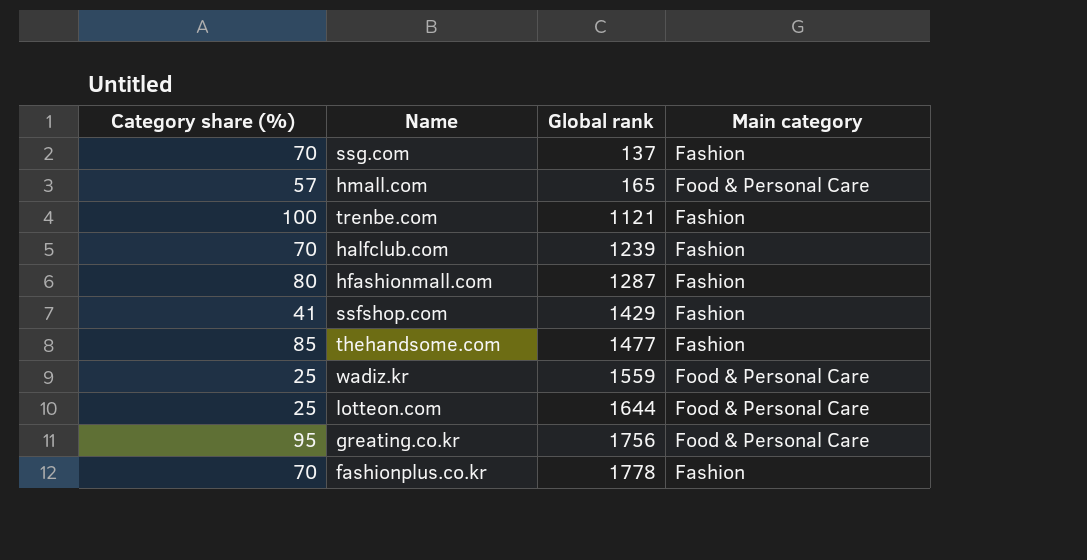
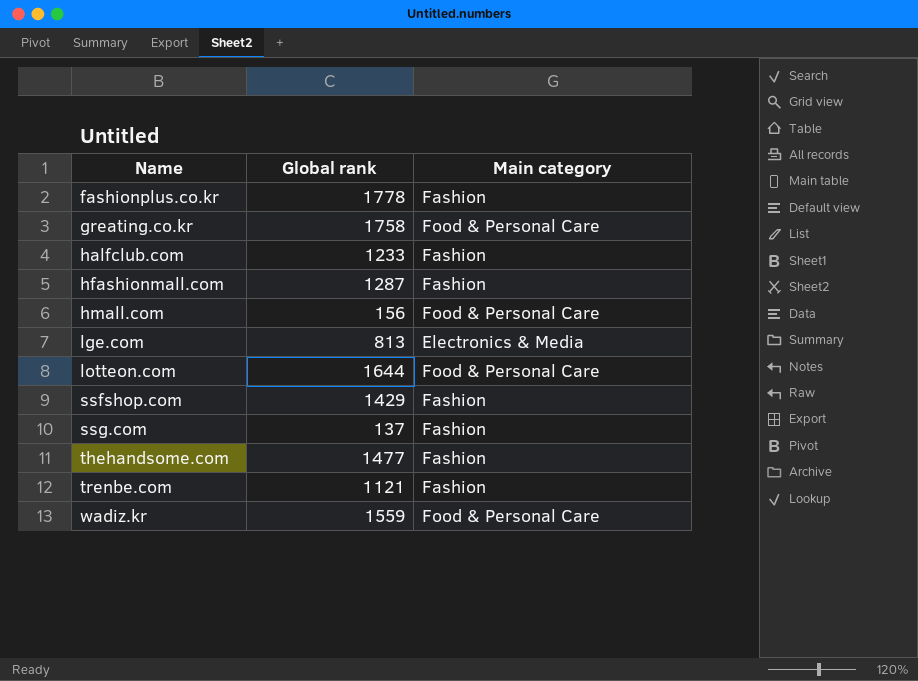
row order: Global rank ascending -> Name ascending
column Category share (%) | position: 1 -> none
greating.co.kr | Global rank: 1756 -> 1758
halfclub.com | Global rank: 1239 -> 1233
hmall.com | Global rank: 165 -> 156
row lge.com: none -> 813 | Electronics & Media

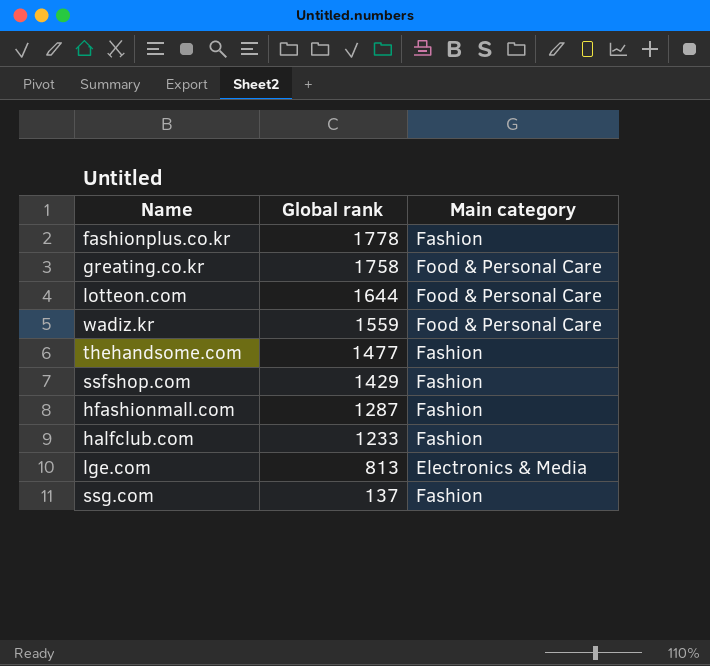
row order: Name ascending -> Global rank descending
row hmall.com: 156 | Food & Personal Care -> none
row trenbe.com: 1121 | Fashion -> none

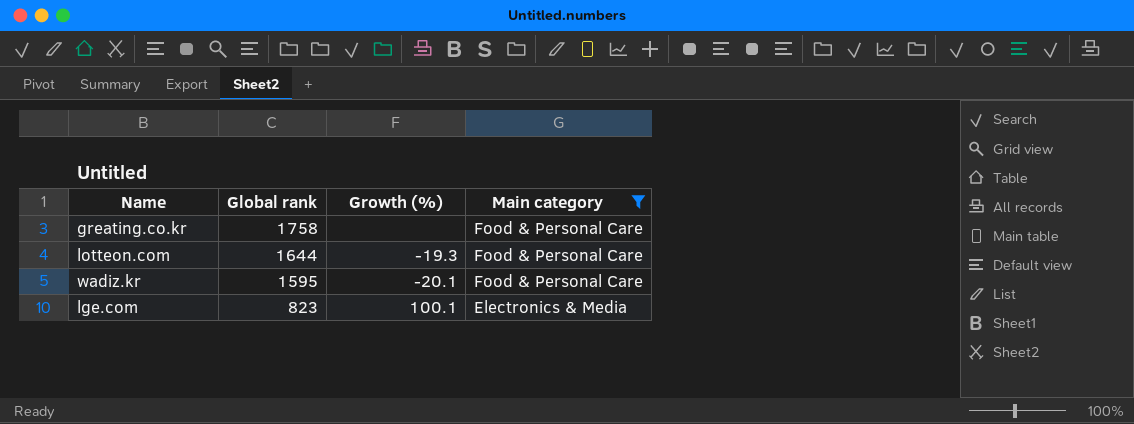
filter: none -> Main category != Fashion
column Growth (%) | position: none -> 3
wadiz.kr | Global rank: 1559 -> 1595
lge.com | Global rank: 813 -> 823

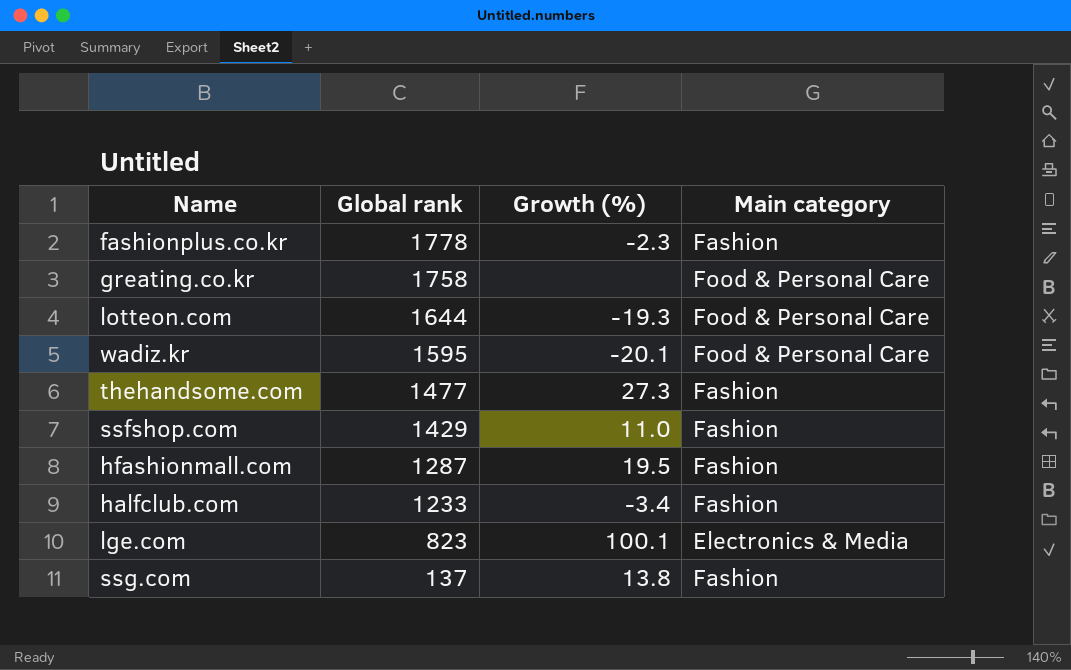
filter: Main category != Fashion -> none

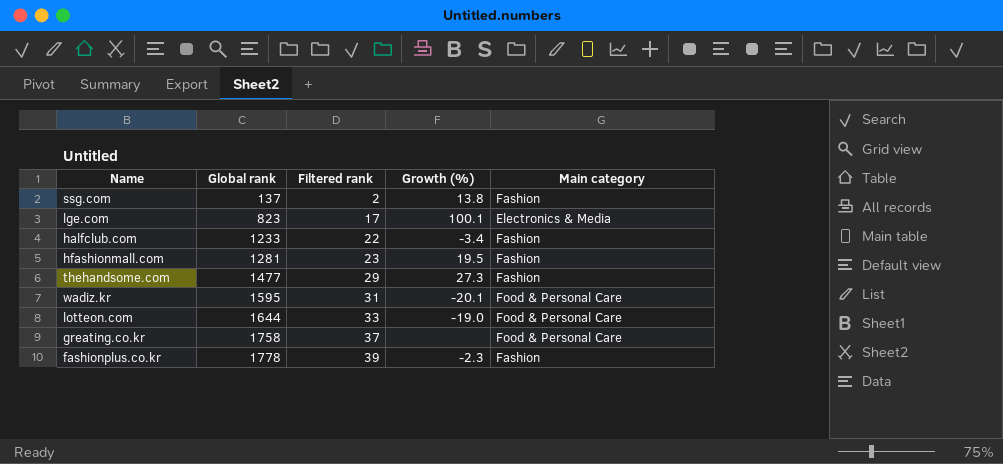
row order: Global rank descending -> Global rank ascending
column Filtered rank | position: none -> 3
row ssfshop.com: 1429 | 11.0 | Fashion -> none
hfashionmall.com | Global rank: 1287 -> 1281
lotteon.com | Growth (%): -19.3 -> -19.0

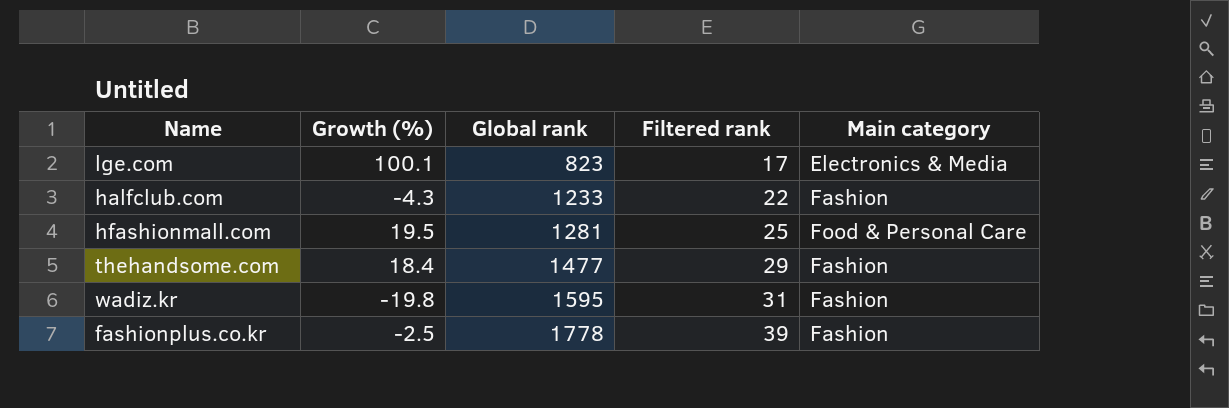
column Growth (%) | position: 4 -> 2
row ssg.com: 137 | 2 | 13.8 | Fashion -> none
row lotteon.com: 1644 | 33 | -19.0 | Food & Personal Care -> none
row greating.co.kr: 1758 | 37 | none | Food & Personal Care -> none
halfclub.com | Growth (%): -3.4 -> -4.3
hfashionmall.com | Filtered rank: 23 -> 25
hfashionmall.com | Main category: Fashion -> Food & Personal Care
thehandsome.com | Growth (%): 27.3 -> 18.4
wadiz.kr | Growth (%): -20.1 -> -19.8
wadiz.kr | Main category: Food & Personal Care -> Fashion
fashionplus.co.kr | Growth (%): -2.3 -> -2.5

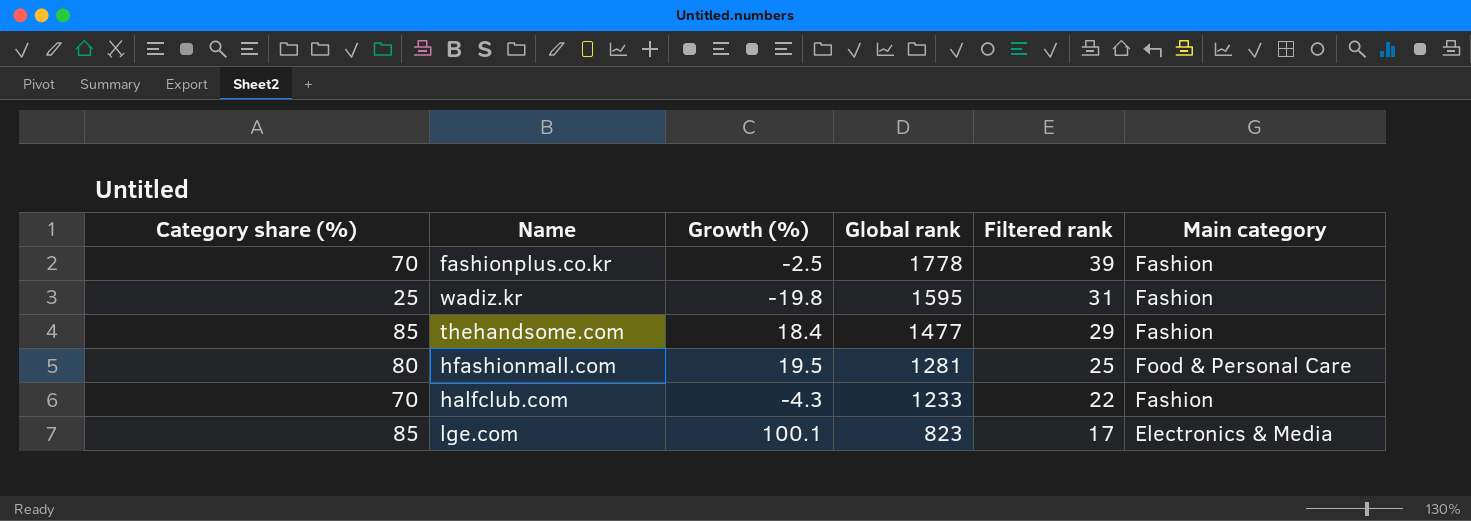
row order: Global rank ascending -> Global rank descending
column Category share (%) | position: none -> 1

